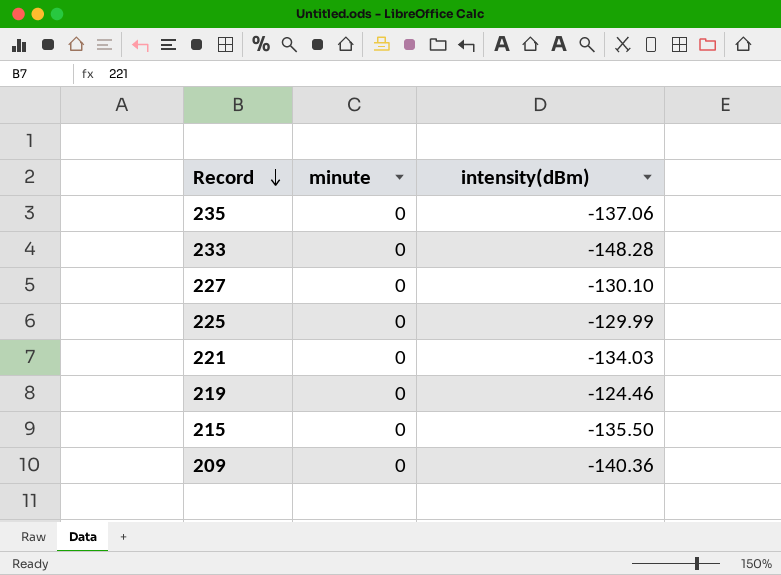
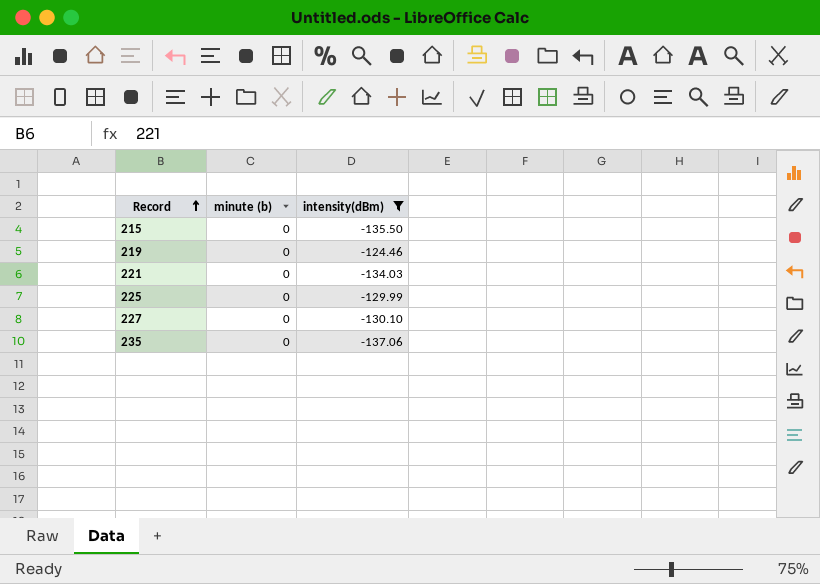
filter: none -> intensity(dBm) >= -137.06
row order: Record descending -> Record ascending
column name: minute -> minute (b)

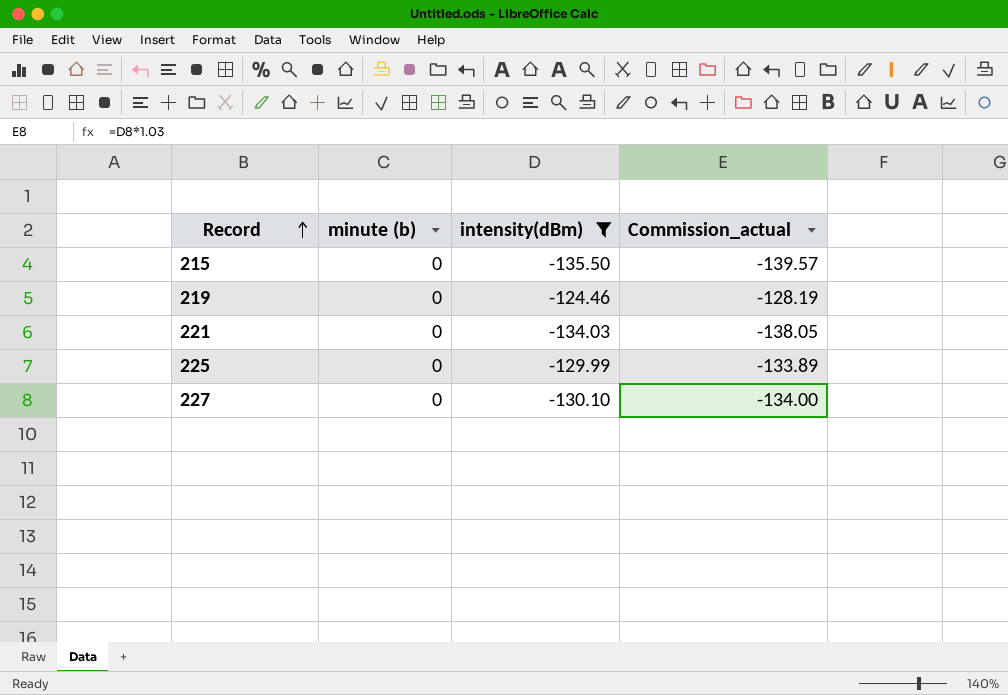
column Commission_actual | formula: none -> [intensity(dBm)] * 1.03
row 235: 0 | -137.06 -> none

